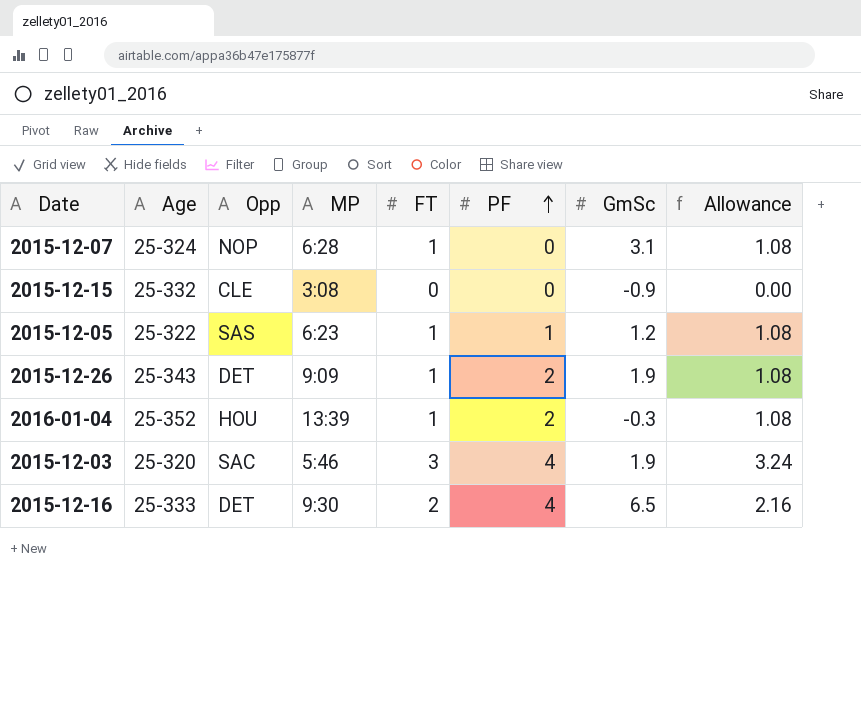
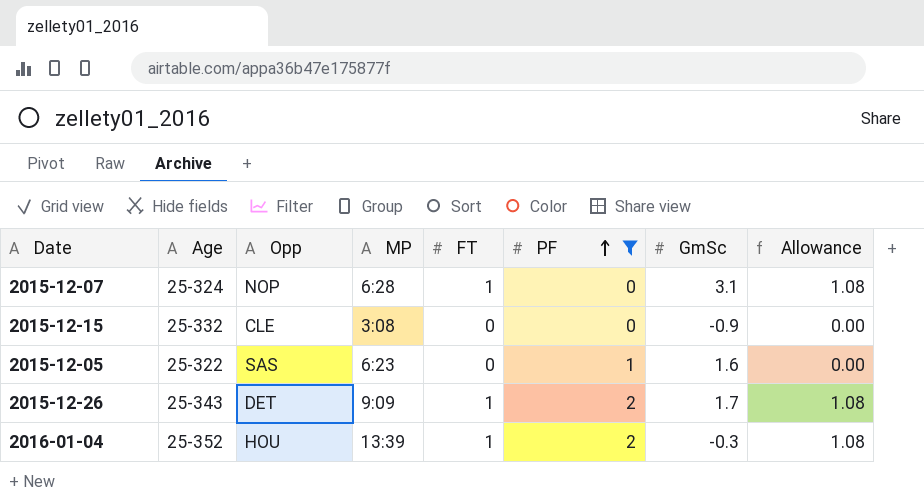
filter: none -> PF != 4
2015-12-05 | FT: 1 -> 0
2015-12-05 | GmSc: 1.2 -> 1.6
2015-12-05 | Allowance: 1.08 -> 0.00
2015-12-26 | GmSc: 1.9 -> 1.7

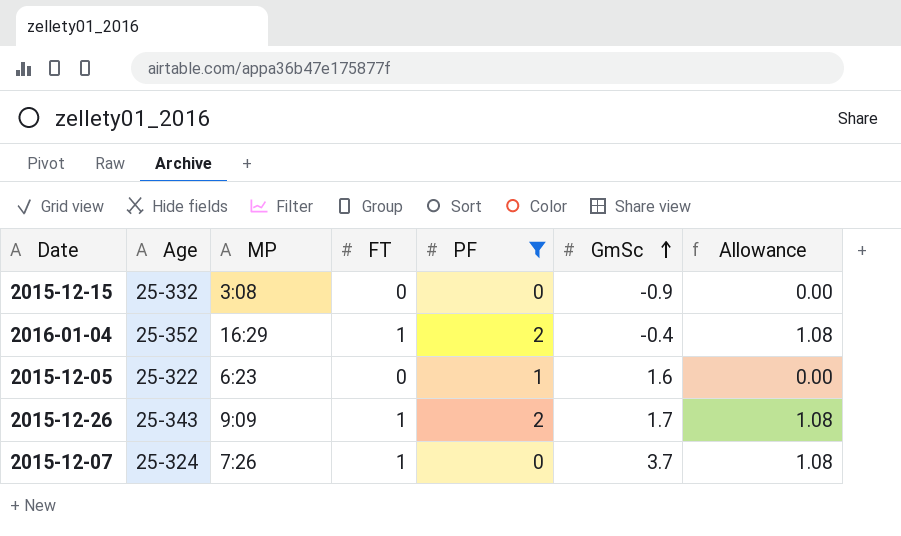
row order: PF ascending -> GmSc ascending
column Opp | position: 3 -> none
2016-01-04 | MP: 13:39 -> 16:29
2016-01-04 | GmSc: -0.3 -> -0.4
2015-12-07 | MP: 6:28 -> 7:26
2015-12-07 | GmSc: 3.1 -> 3.7

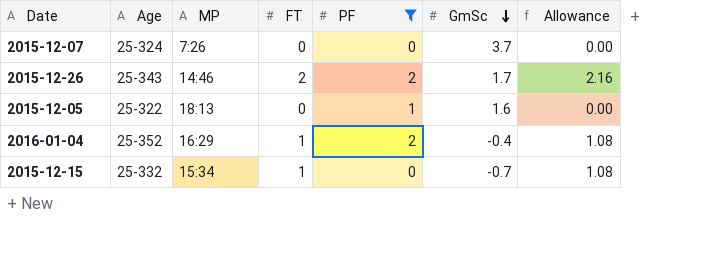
row order: GmSc ascending -> GmSc descending
2015-12-07 | FT: 1 -> 0
2015-12-07 | Allowance: 1.08 -> 0.00
2015-12-26 | MP: 9:09 -> 14:46
2015-12-26 | FT: 1 -> 2
2015-12-26 | Allowance: 1.08 -> 2.16
2015-12-05 | MP: 6:23 -> 18:13
2015-12-15 | MP: 3:08 -> 15:34
2015-12-15 | FT: 0 -> 1
2015-12-15 | GmSc: -0.9 -> -0.7
2015-12-15 | Allowance: 0.00 -> 1.08

